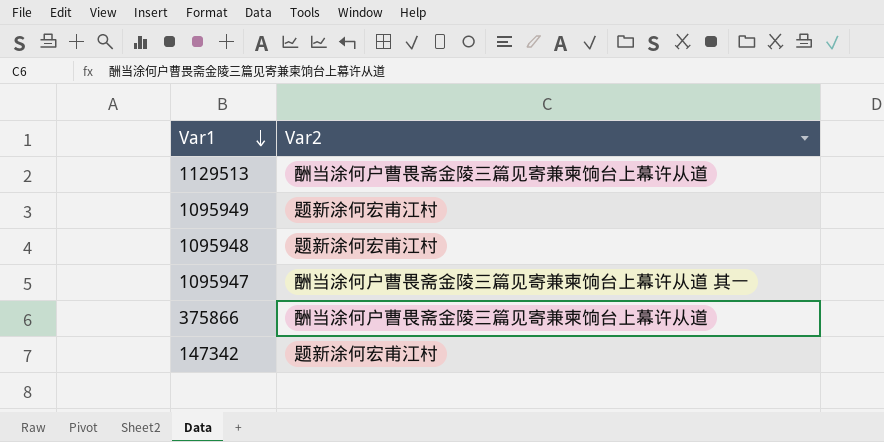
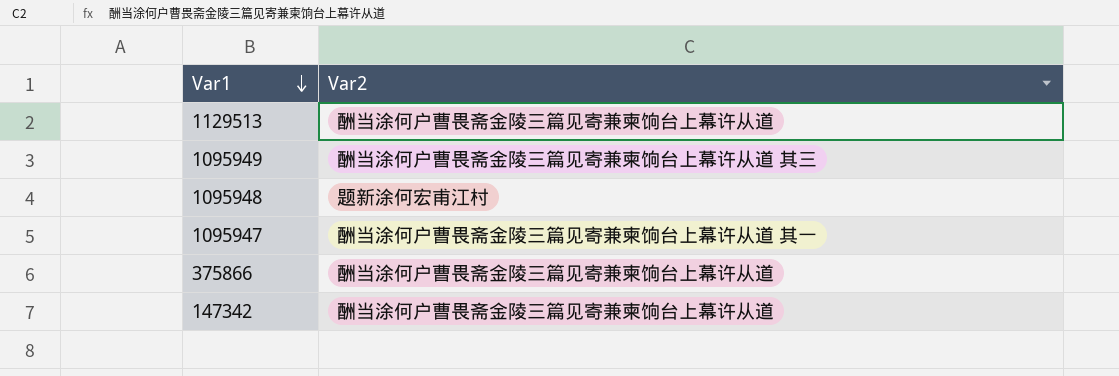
1095949 | Var2: 题新涂何宏甫江村 -> 酬当涂何户曹畏斋金陵三篇见寄兼柬饷台上幕许从道 其三
147342 | Var2: 题新涂何宏甫江村 -> 酬当涂何户曹畏斋金陵三篇见寄兼柬饷台上幕许从道

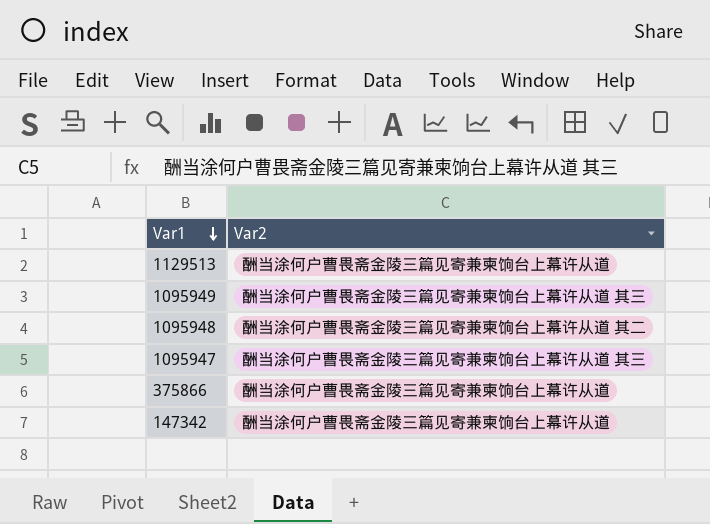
1095948 | Var2: 题新涂何宏甫江村 -> 酬当涂何户曹畏斋金陵三篇见寄兼柬饷台上幕许从道 其二
1095947 | Var2: 酬当涂何户曹畏斋金陵三篇见寄兼柬饷台上幕许从道 其一 -> 酬当涂何户曹畏斋金陵三篇见寄兼柬饷台上幕许从道 其三

